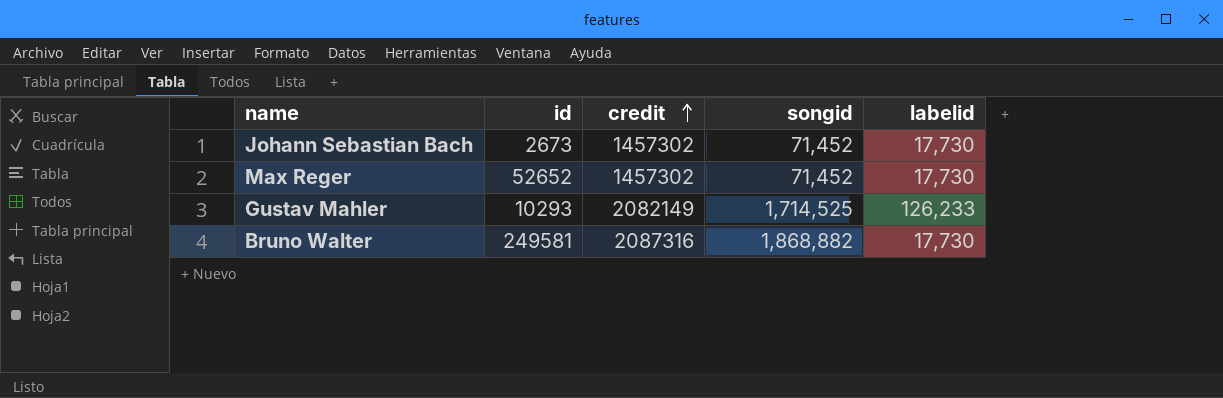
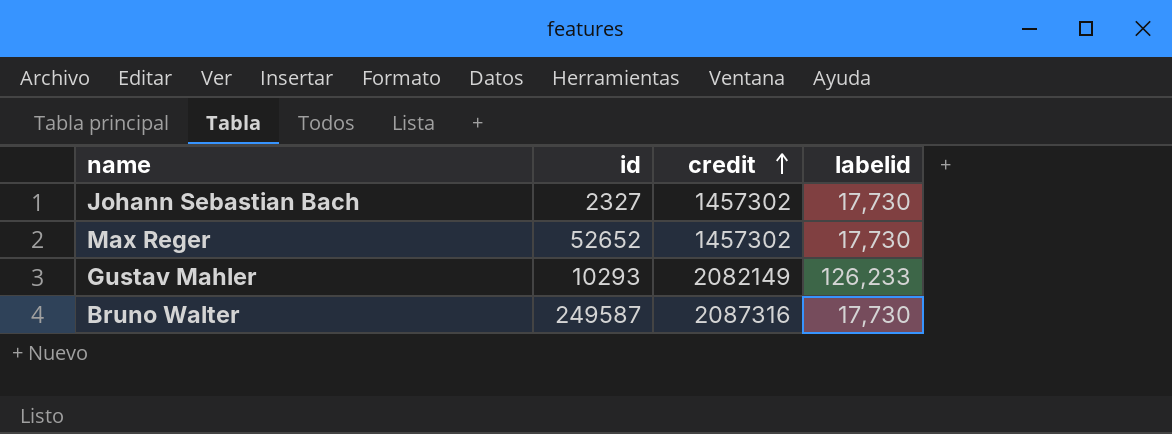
column songid | position: 4 -> none
Johann Sebastian Bach | id: 2673 -> 2327
Bruno Walter | id: 249581 -> 249587

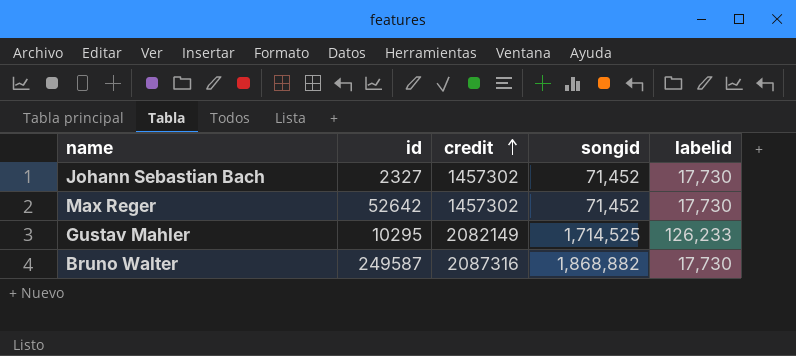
column songid | position: none -> 4
Max Reger | id: 52652 -> 52642
Gustav Mahler | id: 10293 -> 10295

